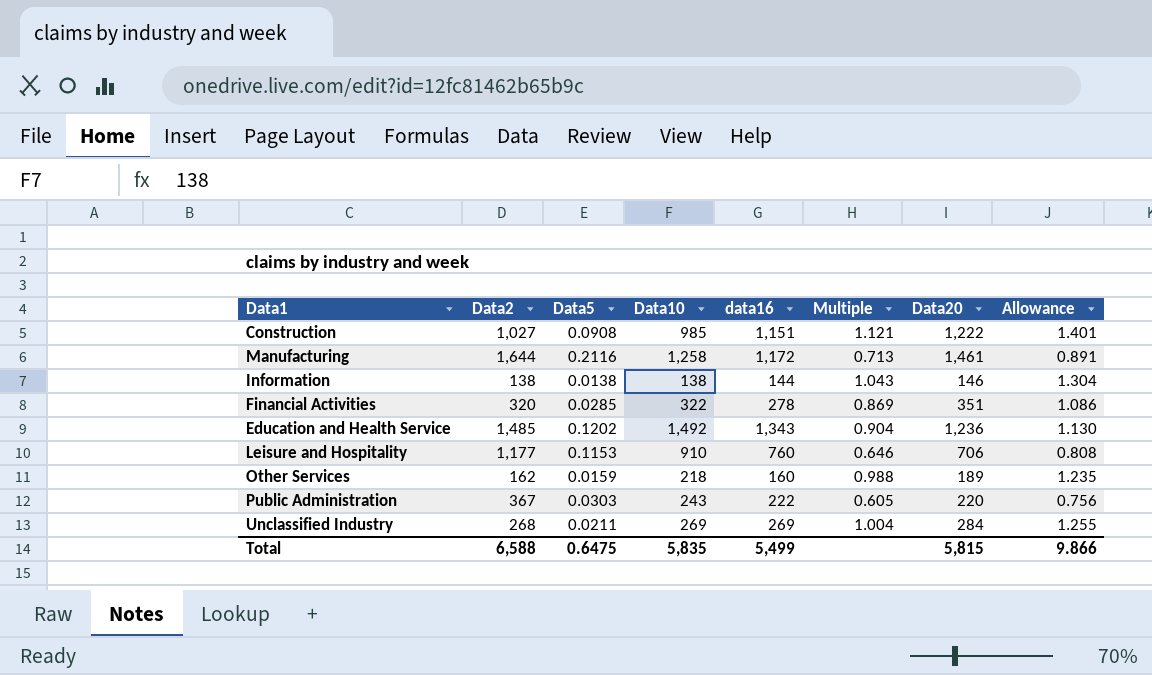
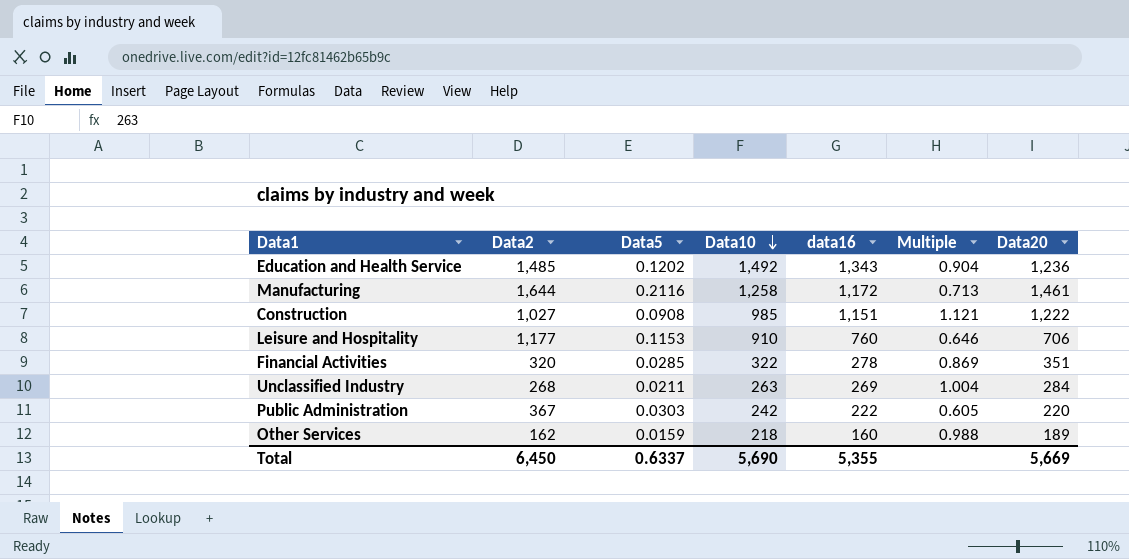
row order: none -> Data10 descending
column Allowance | formula: [Multiple] * 1.25 -> none
row Information: 138 | 0.0138 | 138 | 144 | 1.043 | 146 | 1.304 -> none
Unclassified Industry | Data10: 269 -> 263
Public Administration | Data10: 243 -> 242
Total | Data2: 6,588 -> 6,450
Total | Data5: 0.6475 -> 0.6337
Total | Data10: 5,835 -> 5,690
Total | data16: 5,499 -> 5,355
Total | Data20: 5,815 -> 5,669

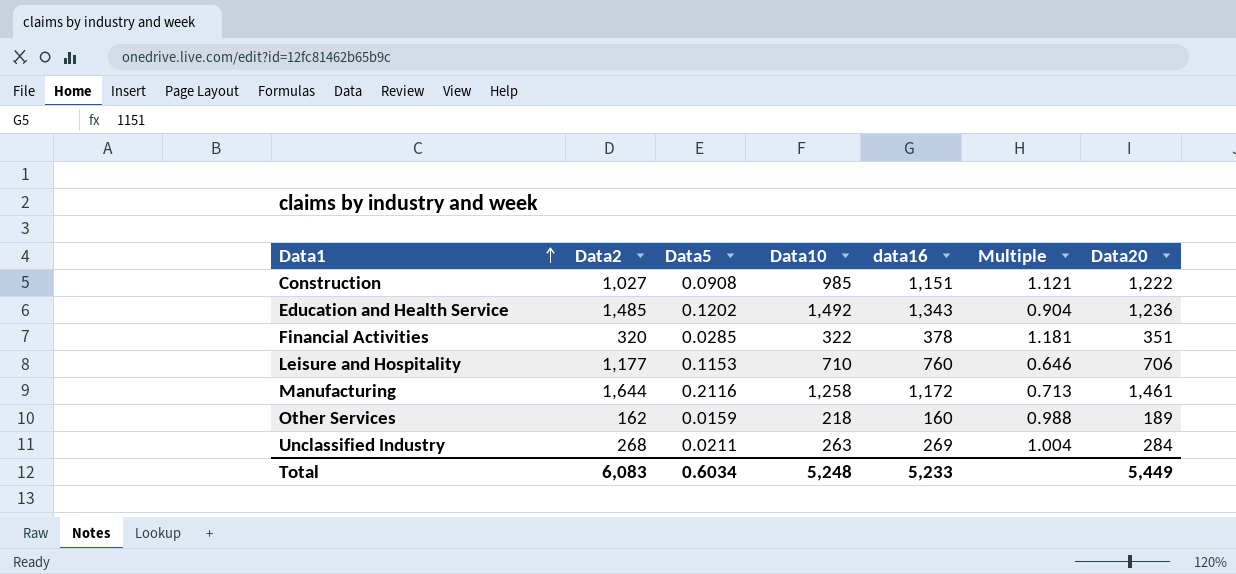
row order: Data10 descending -> Data1 ascending
row Public Administration: 367 | 0.0303 | 242 | 222 | 0.605 | 220 -> none
Financial Activities | data16: 278 -> 378
Financial Activities | Multiple: 0.869 -> 1.181
Leisure and Hospitality | Data10: 910 -> 710
Total | Data2: 6,450 -> 6,083
Total | Data5: 0.6337 -> 0.6034
Total | Data10: 5,690 -> 5,248
Total | data16: 5,355 -> 5,233
Total | Data20: 5,669 -> 5,449

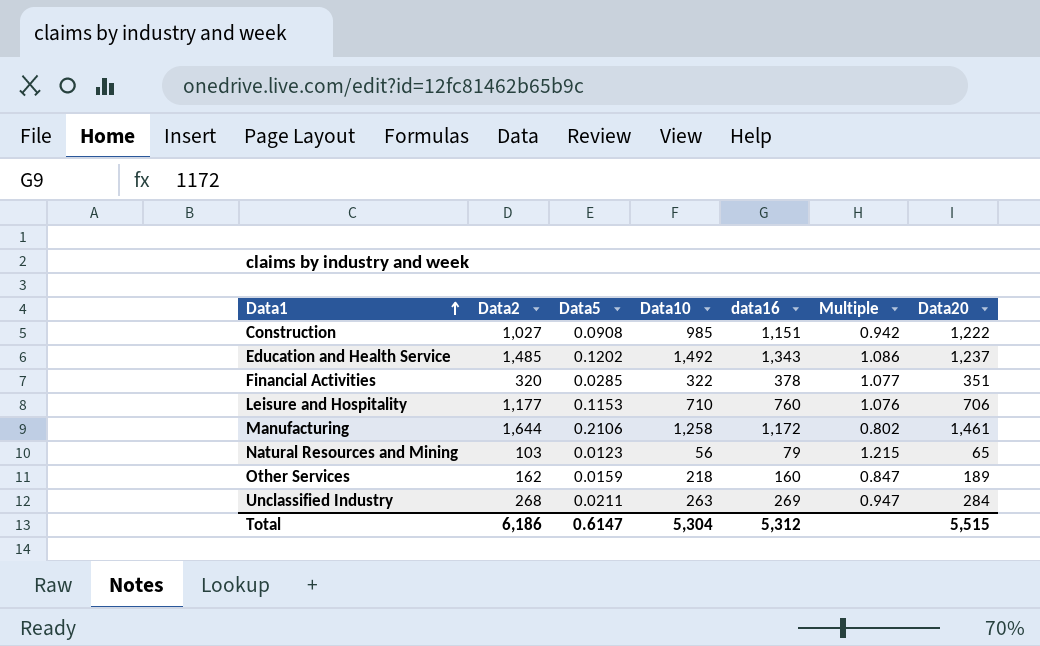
column Multiple | formula: [data16] / [Data2] -> [data16] / [Data20]
Education and Health Service | Data20: 1,236 -> 1,237
Manufacturing | Data5: 0.2116 -> 0.2106
row Natural Resources and Mining: none -> 103 | 0.0123 | 56 | 79 | 1.215 | 65
Total | Data2: 6,083 -> 6,186
Total | Data5: 0.6034 -> 0.6147
Total | Data10: 5,248 -> 5,304
Total | data16: 5,233 -> 5,312
Total | Data20: 5,449 -> 5,515

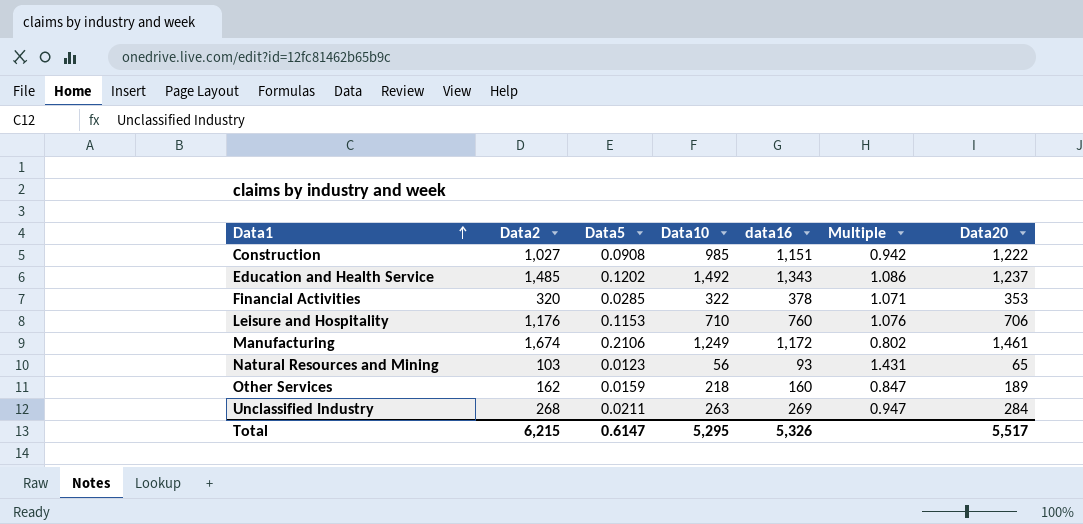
Financial Activities | Multiple: 1.077 -> 1.071
Financial Activities | Data20: 351 -> 353
Leisure and Hospitality | Data2: 1,177 -> 1,176
Manufacturing | Data2: 1,644 -> 1,674
Manufacturing | Data10: 1,258 -> 1,249
Natural Resources and Mining | data16: 79 -> 93
Natural Resources and Mining | Multiple: 1.215 -> 1.431
Total | Data2: 6,186 -> 6,215
Total | Data10: 5,304 -> 5,295
Total | data16: 5,312 -> 5,326
Total | Data20: 5,515 -> 5,517

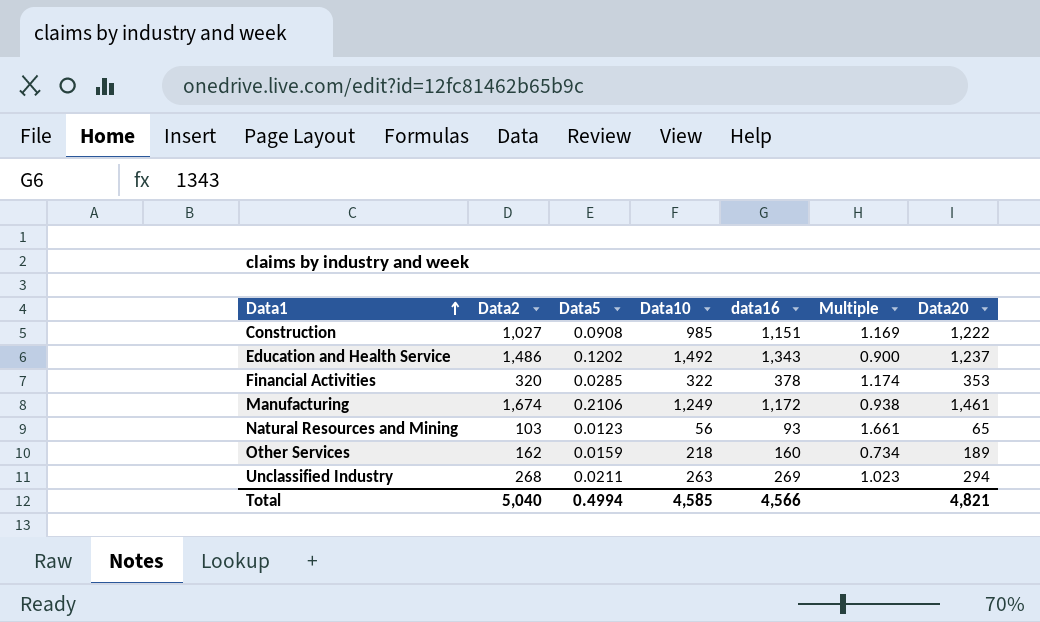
column Multiple | formula: [data16] / [Data20] -> [data16] / [Data10]
row Leisure and Hospitality: 1,176 | 0.1153 | 710 | 760 | 1.076 | 706 -> none
Education and Health Service | Data2: 1,485 -> 1,486
Unclassified Industry | Data20: 284 -> 294
Total | Data2: 6,215 -> 5,040
Total | Data5: 0.6147 -> 0.4994
Total | Data10: 5,295 -> 4,585
Total | data16: 5,326 -> 4,566
Total | Data20: 5,517 -> 4,821

